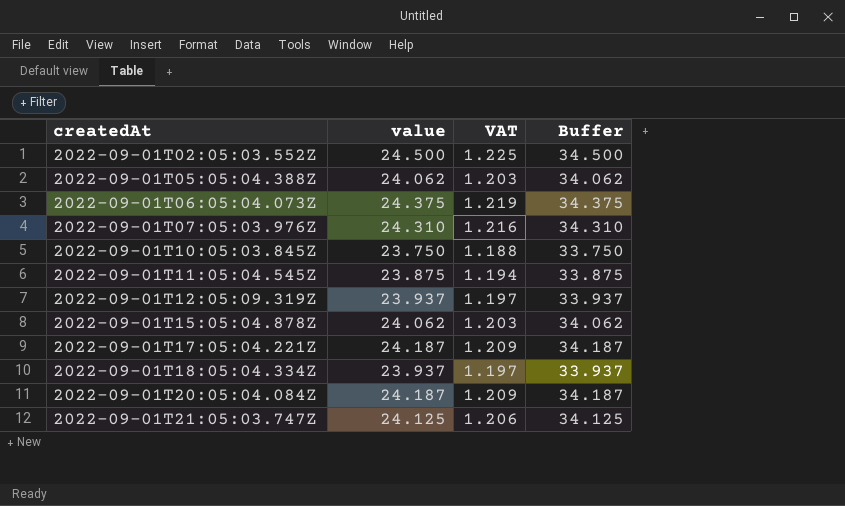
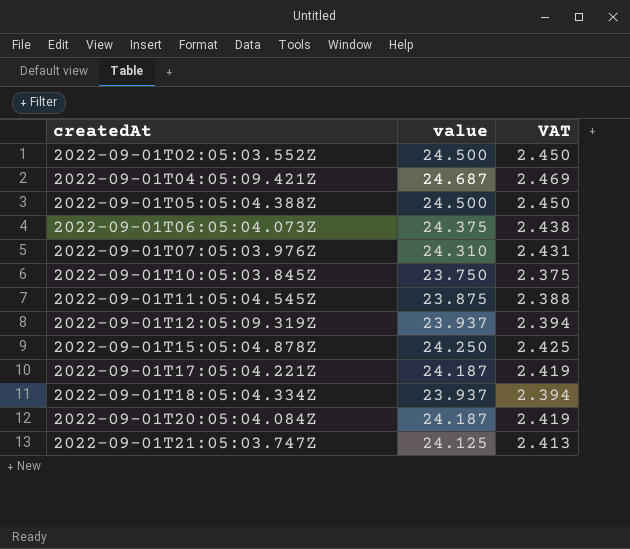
column Buffer | formula: [value] + 10 -> none
column VAT | formula: [value] * 0.05 -> [value] * 0.1
row 2022-09-01T04:05:09.421Z: none -> 24.687 | 2.469
2022-09-01T05:05:04.388Z | value: 24.062 -> 24.500
2022-09-01T15:05:04.878Z | value: 24.062 -> 24.250

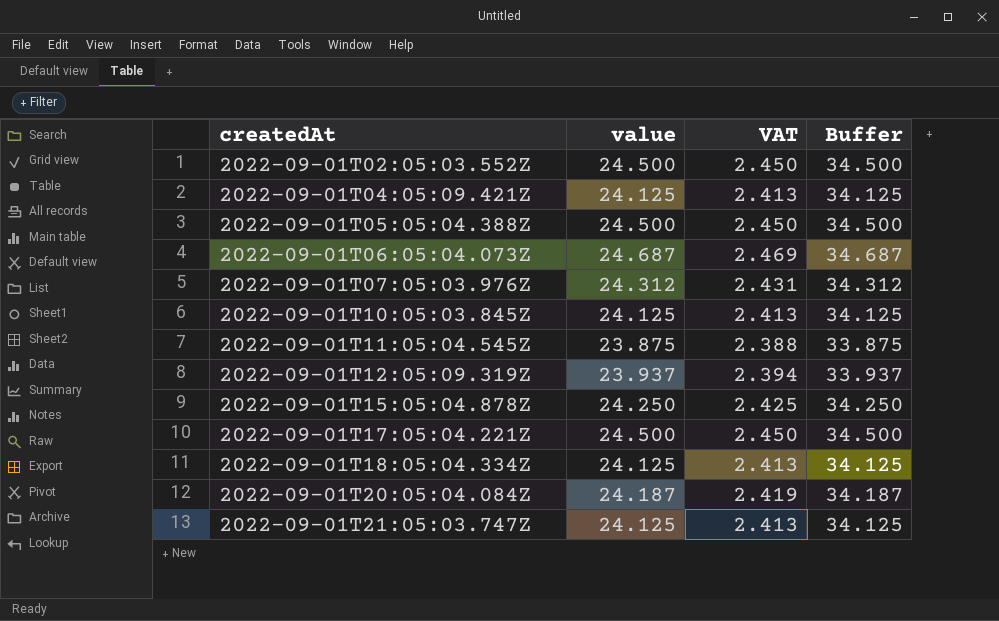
column Buffer | formula: none -> [value] + 10
2022-09-01T04:05:09.421Z | value: 24.687 -> 24.125
2022-09-01T04:05:09.421Z | VAT: 2.469 -> 2.413
2022-09-01T06:05:04.073Z | value: 24.375 -> 24.687
2022-09-01T06:05:04.073Z | VAT: 2.438 -> 2.469
2022-09-01T07:05:03.976Z | value: 24.310 -> 24.312
2022-09-01T10:05:03.845Z | value: 23.750 -> 24.125
2022-09-01T10:05:03.845Z | VAT: 2.375 -> 2.413
2022-09-01T17:05:04.221Z | value: 24.187 -> 24.500
2022-09-01T17:05:04.221Z | VAT: 2.419 -> 2.450
2022-09-01T18:05:04.334Z | value: 23.937 -> 24.125
2022-09-01T18:05:04.334Z | VAT: 2.394 -> 2.413

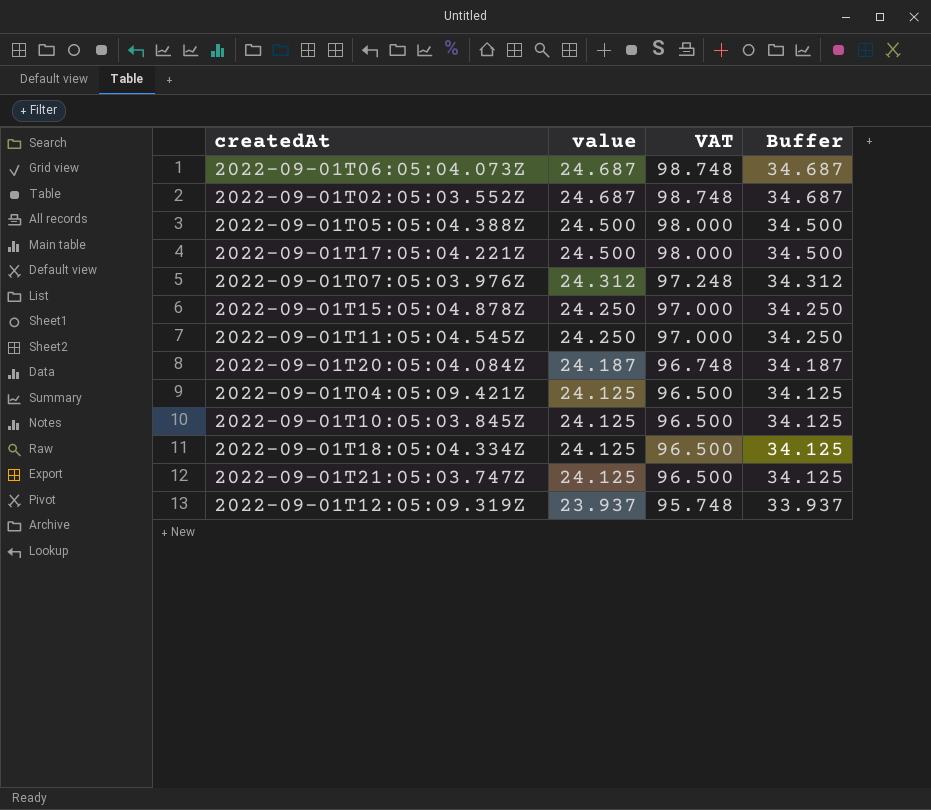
row order: createdAt ascending -> value descending
column VAT | formula: [value] * 0.1 -> [value] * 4
2022-09-01T02:05:03.552Z | value: 24.500 -> 24.687
2022-09-01T02:05:03.552Z | Buffer: 34.500 -> 34.687
2022-09-01T11:05:04.545Z | value: 23.875 -> 24.250
2022-09-01T11:05:04.545Z | Buffer: 33.875 -> 34.250

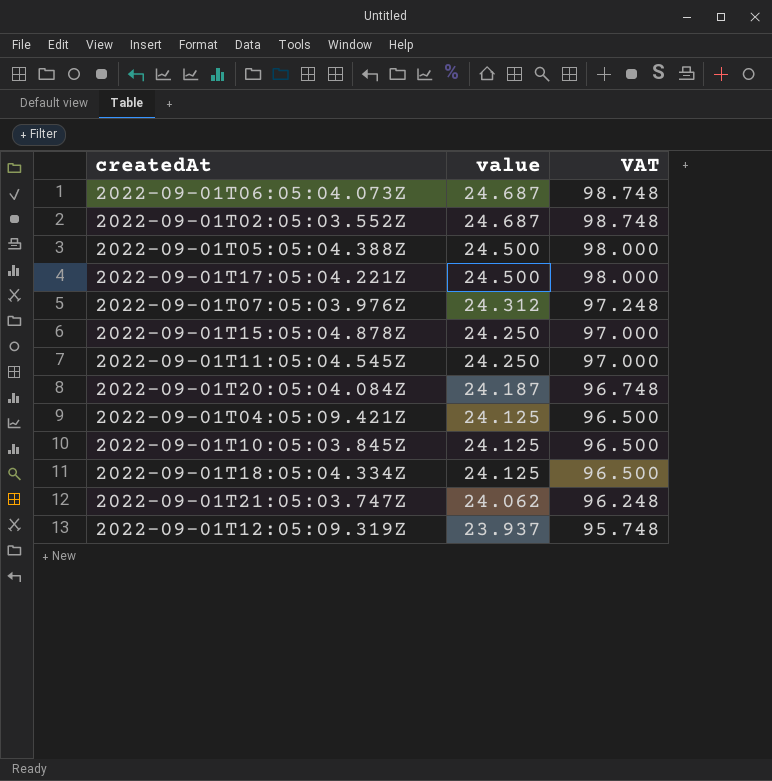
column Buffer | formula: [value] + 10 -> none
2022-09-01T21:05:03.747Z | value: 24.125 -> 24.062
2022-09-01T21:05:03.747Z | VAT: 96.500 -> 96.248

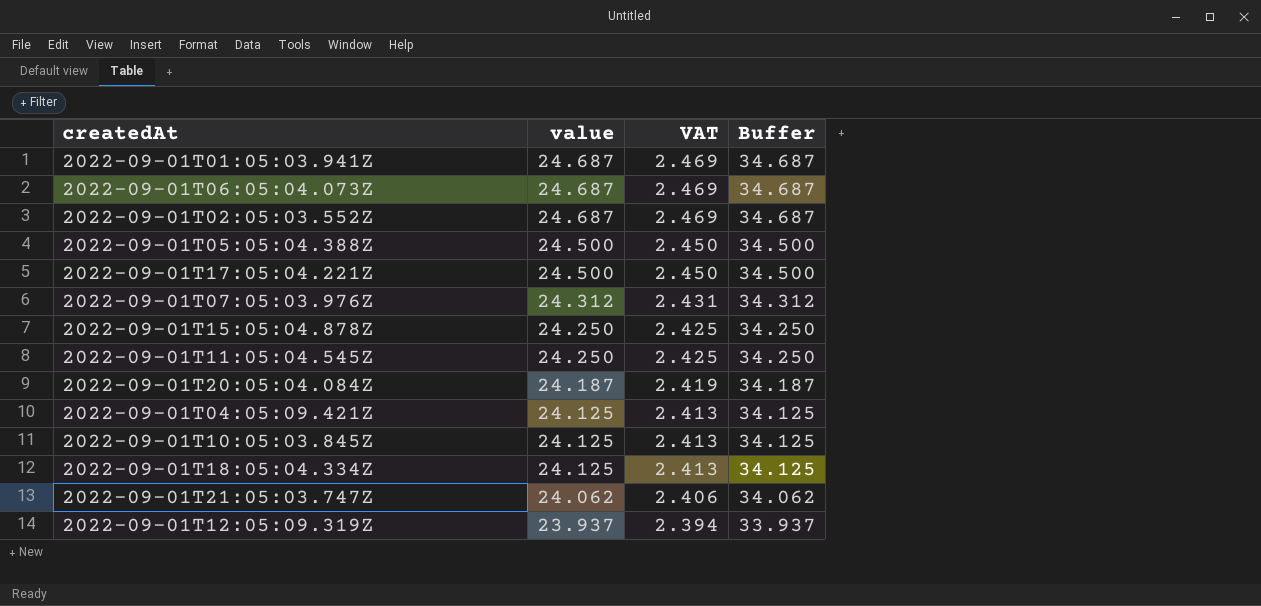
column VAT | formula: [value] * 4 -> [value] * 0.1
column Buffer | formula: none -> [value] + 10
row 2022-09-01T01:05:03.941Z: none -> 24.687 | 2.469 | 34.687

